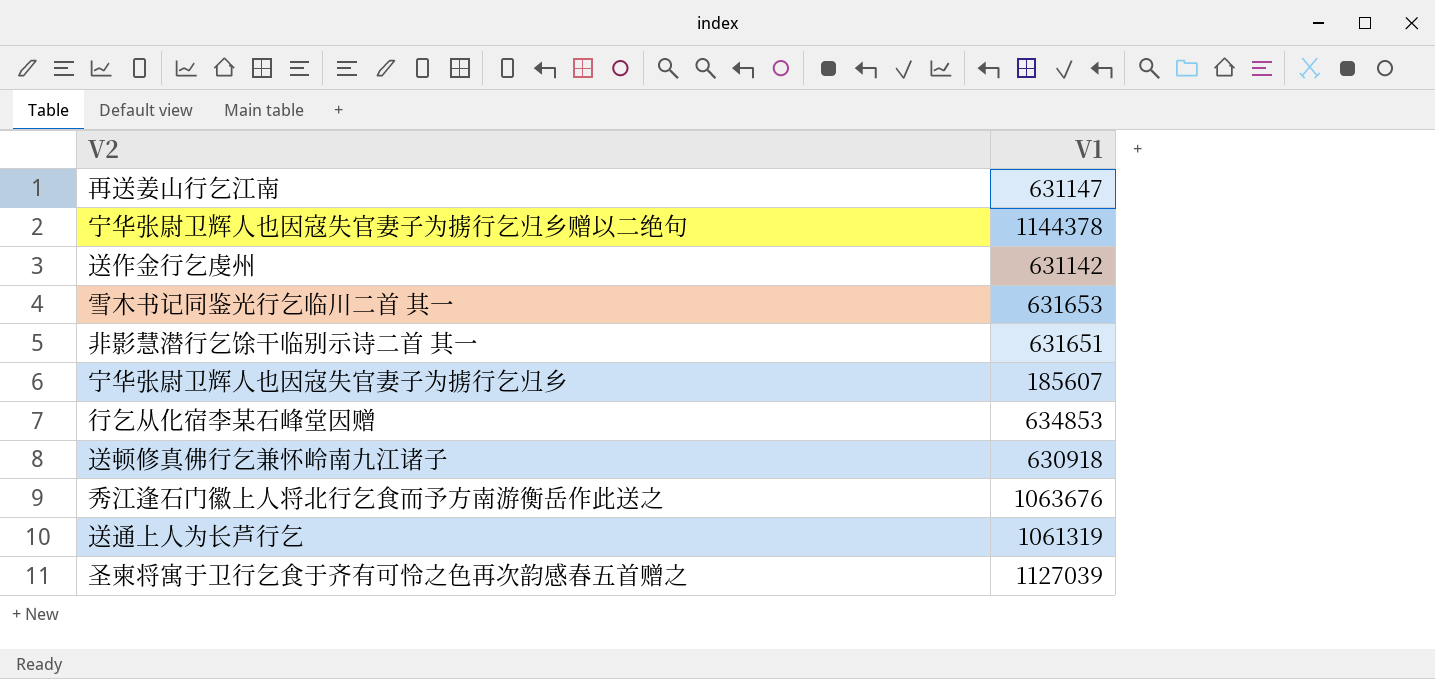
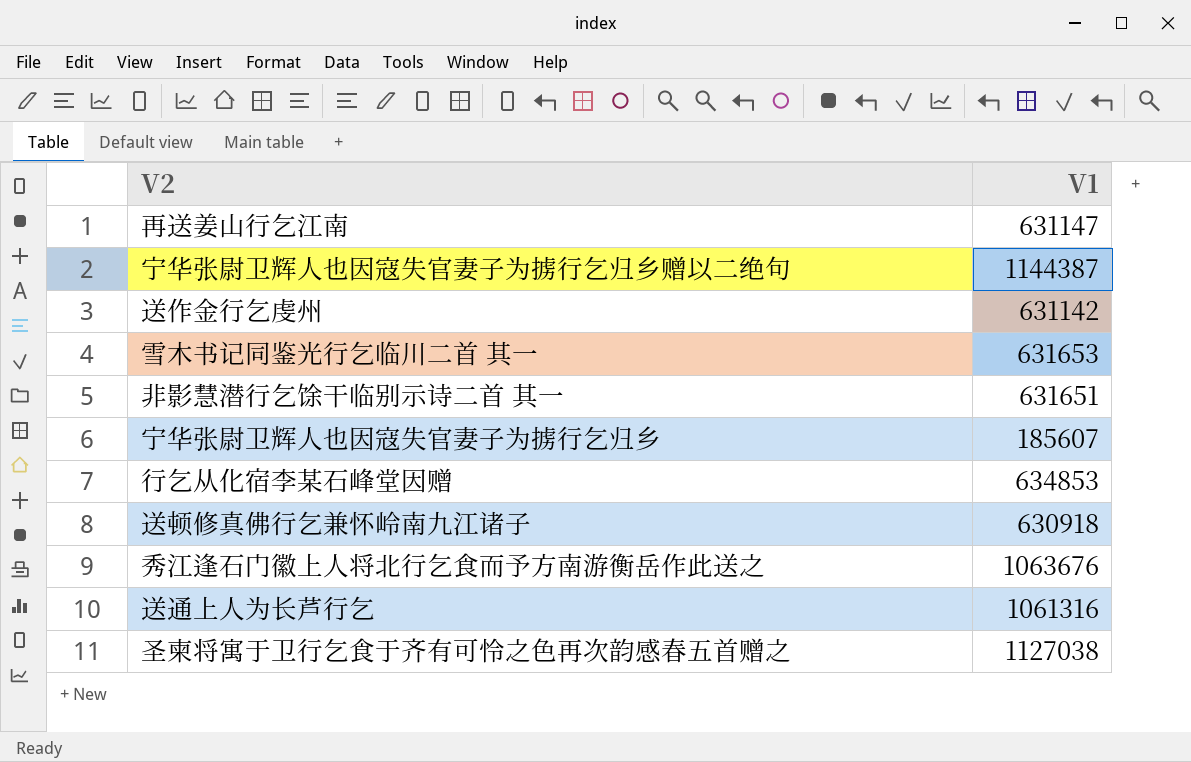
宁华张尉卫辉人也因寇失官妻子为掳行乞归乡赠以二绝句 | V1: 1144378 -> 1144387
送通上人为长芦行乞 | V1: 1061319 -> 1061316
圣柬将寓于卫行乞食于齐有可怜之色再次韵感春五首赠之 | V1: 1127039 -> 1127038

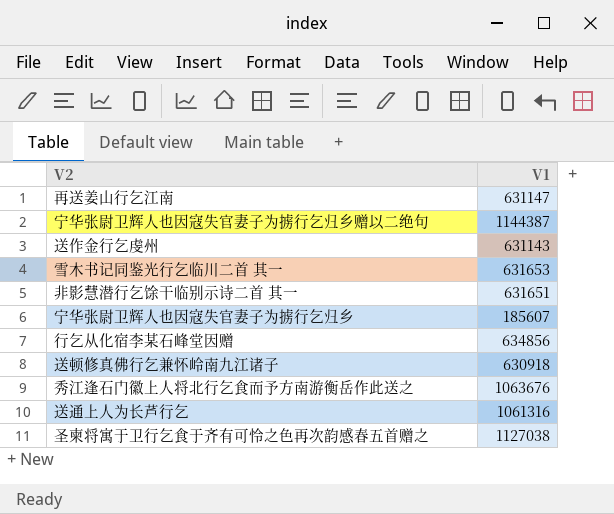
送作金行乞虔州 | V1: 631142 -> 631143
行乞从化宿李某石峰堂因赠 | V1: 634853 -> 634856

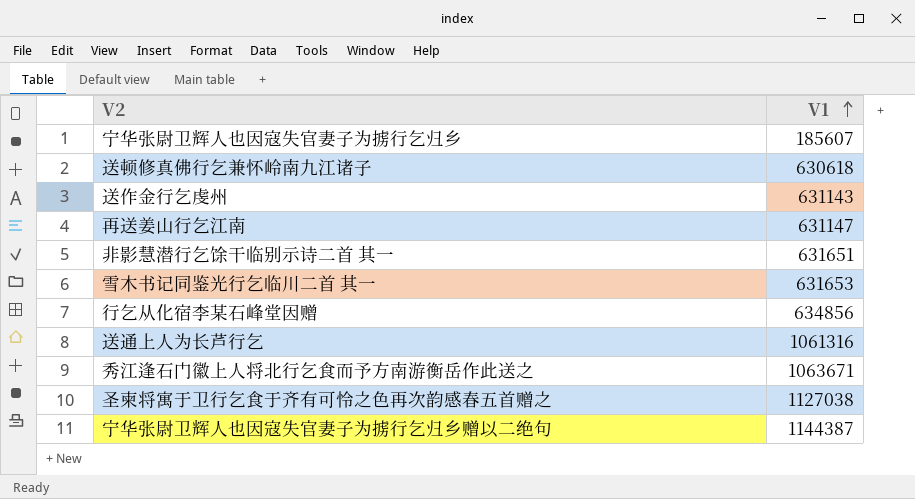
row order: none -> V1 ascending
送顿修真佛行乞兼怀岭南九江诸子 | V1: 630918 -> 630618
秀江逢石门徽上人将北行乞食而予方南游衡岳作此送之 | V1: 1063676 -> 1063671

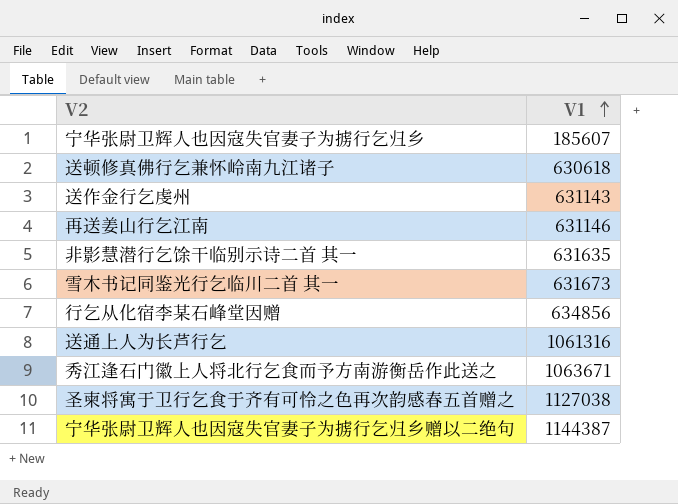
再送姜山行乞江南 | V1: 631147 -> 631146
非影慧潜行乞馀干临别示诗二首 其一 | V1: 631651 -> 631635
雪木书记同鉴光行乞临川二首 其一 | V1: 631653 -> 631673

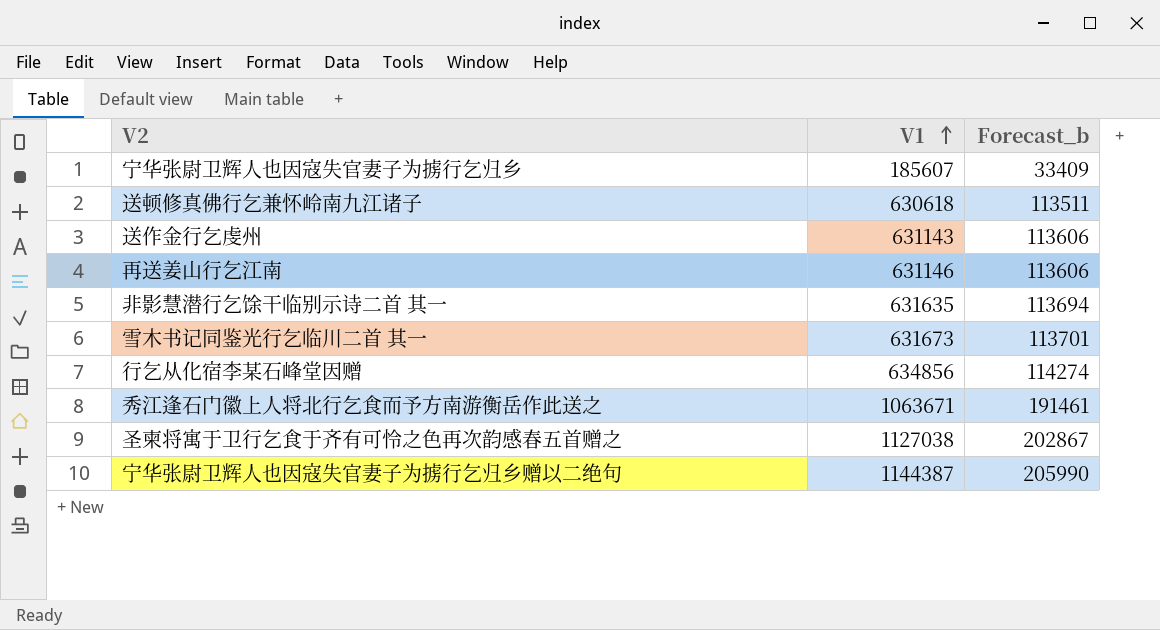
column Forecast_b | formula: none -> [V1] * 0.18
row 送通上人为长芦行乞: 1061316 -> none

